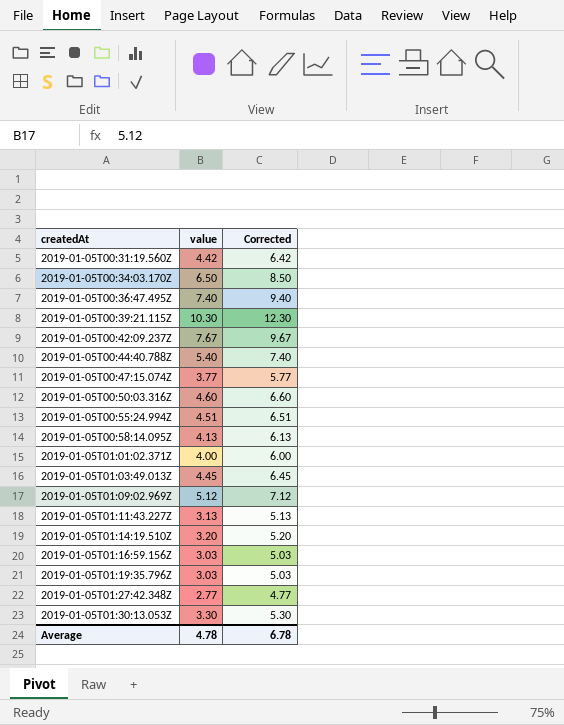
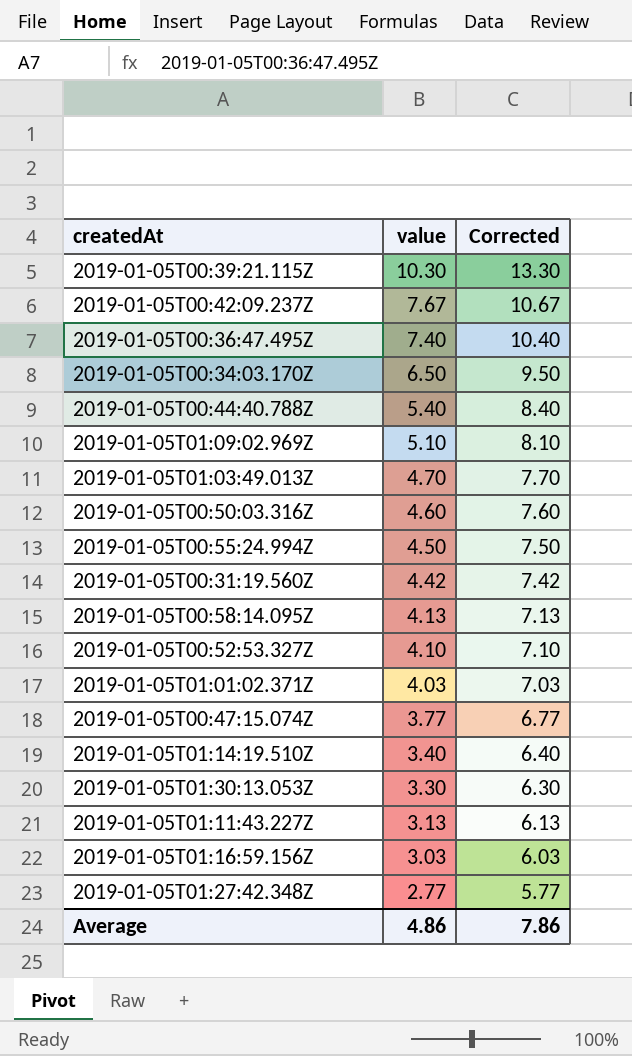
row order: createdAt ascending -> value descending
column Corrected | formula: [value] + 2 -> [value] + 3
row 2019-01-05T01:19:35.796Z: 3.03 | 5.03 -> none
2019-01-05T01:09:02.969Z | value: 5.12 -> 5.10
2019-01-05T01:03:49.013Z | value: 4.45 -> 4.70
2019-01-05T00:55:24.994Z | value: 4.51 -> 4.50
row 2019-01-05T00:52:53.327Z: none -> 4.10 | 7.10
2019-01-05T01:01:02.371Z | value: 4.00 -> 4.03
2019-01-05T01:14:19.510Z | value: 3.20 -> 3.40
Average | value: 4.78 -> 4.86
Average | Corrected: 6.78 -> 7.86

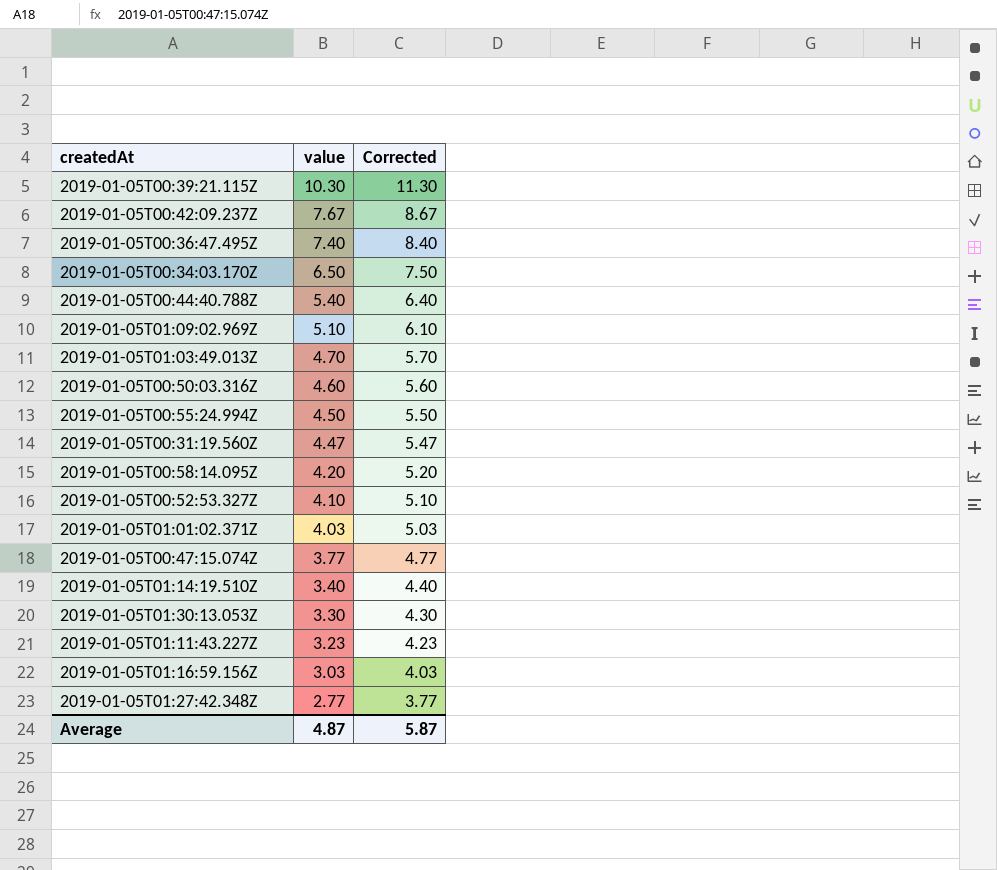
column Corrected | formula: [value] + 3 -> [value] + 1
2019-01-05T00:31:19.560Z | value: 4.42 -> 4.47
2019-01-05T00:58:14.095Z | value: 4.13 -> 4.20
2019-01-05T01:11:43.227Z | value: 3.13 -> 3.23
Average | value: 4.86 -> 4.87
Average | Corrected: 7.86 -> 5.87

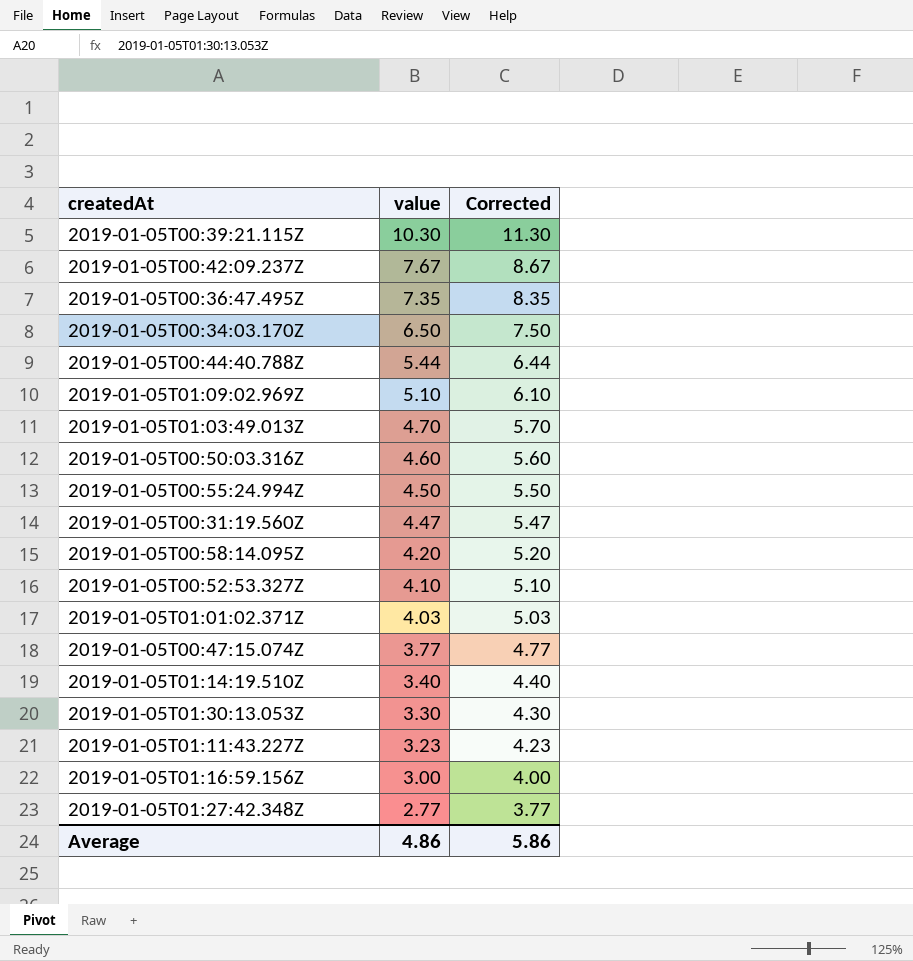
2019-01-05T00:36:47.495Z | value: 7.40 -> 7.35
2019-01-05T00:36:47.495Z | Corrected: 8.40 -> 8.35
2019-01-05T00:44:40.788Z | value: 5.40 -> 5.44
2019-01-05T00:44:40.788Z | Corrected: 6.40 -> 6.44
2019-01-05T01:16:59.156Z | value: 3.03 -> 3.00
2019-01-05T01:16:59.156Z | Corrected: 4.03 -> 4.00
Average | value: 4.87 -> 4.86
Average | Corrected: 5.87 -> 5.86

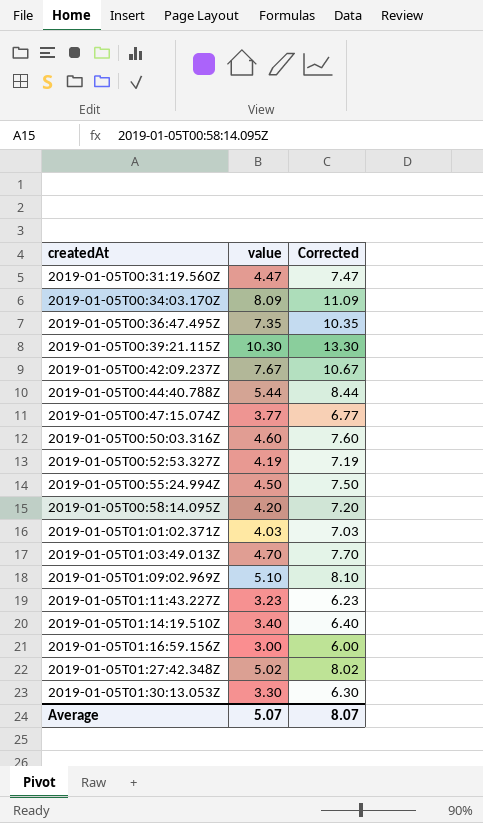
row order: value descending -> createdAt ascending
column Corrected | formula: [value] + 1 -> [value] + 3
2019-01-05T00:34:03.170Z | value: 6.50 -> 8.09
2019-01-05T00:52:53.327Z | value: 4.10 -> 4.19
2019-01-05T01:27:42.348Z | value: 2.77 -> 5.02
Average | value: 4.86 -> 5.07
Average | Corrected: 5.86 -> 8.07

